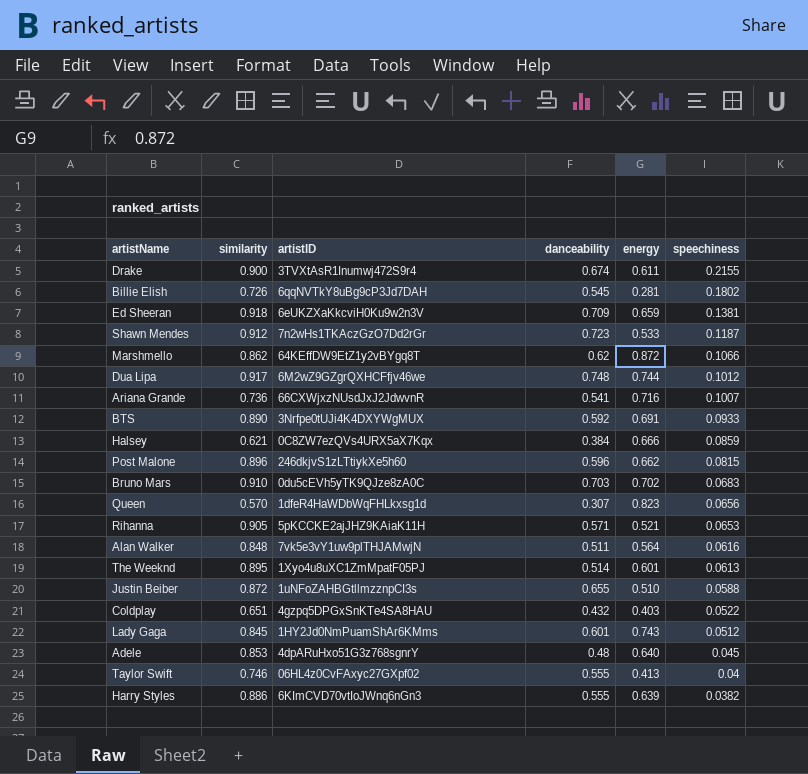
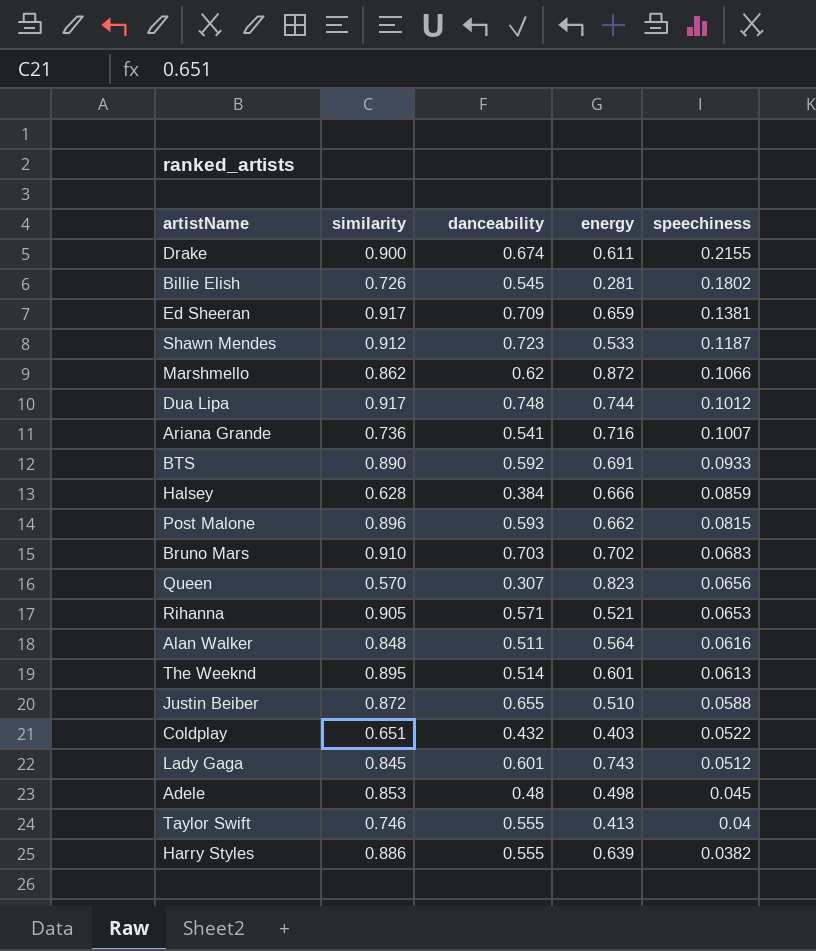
column artistID | position: 3 -> none
Ed Sheeran | similarity: 0.918 -> 0.917
Halsey | similarity: 0.621 -> 0.628
Post Malone | danceability: 0.596 -> 0.593
Adele | energy: 0.640 -> 0.498

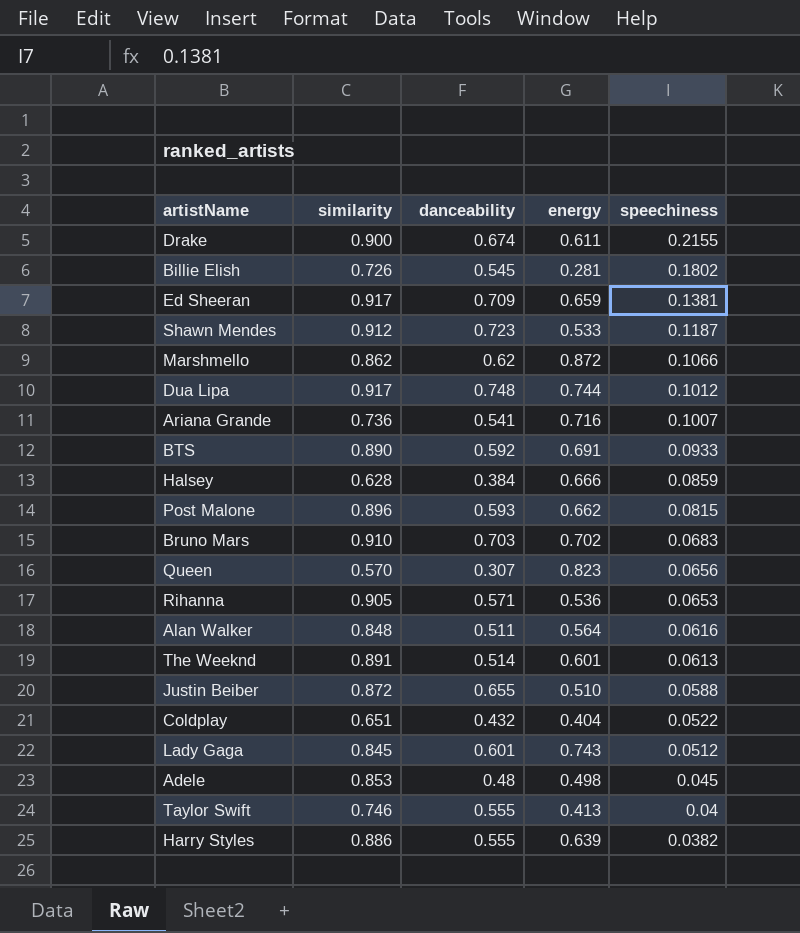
Rihanna | energy: 0.521 -> 0.536
The Weeknd | similarity: 0.895 -> 0.891
Coldplay | energy: 0.403 -> 0.404

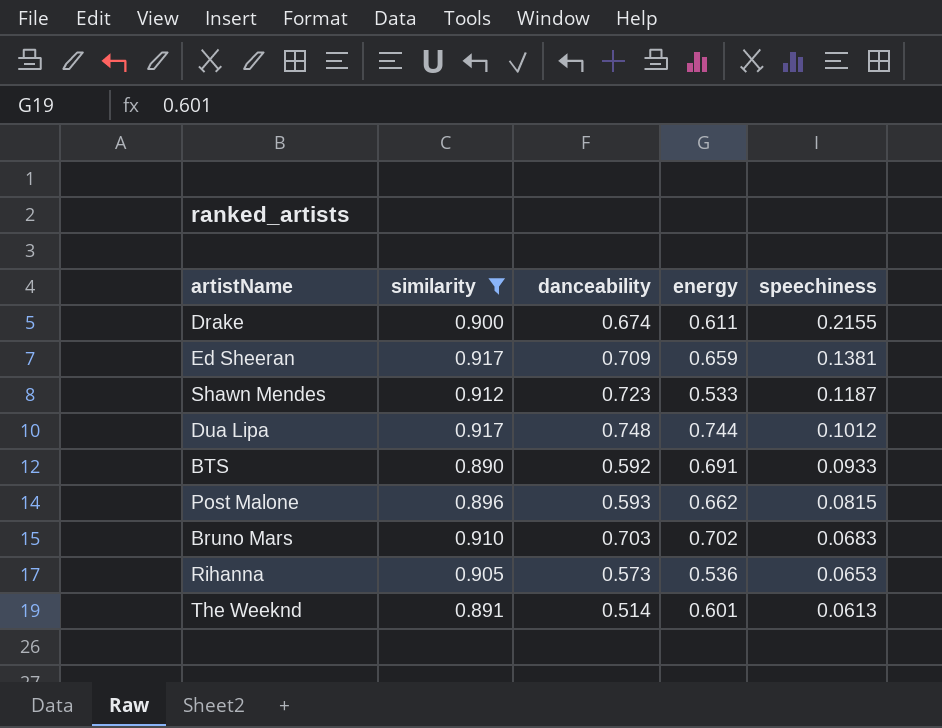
filter: none -> similarity >= 0.890
Rihanna | danceability: 0.571 -> 0.573

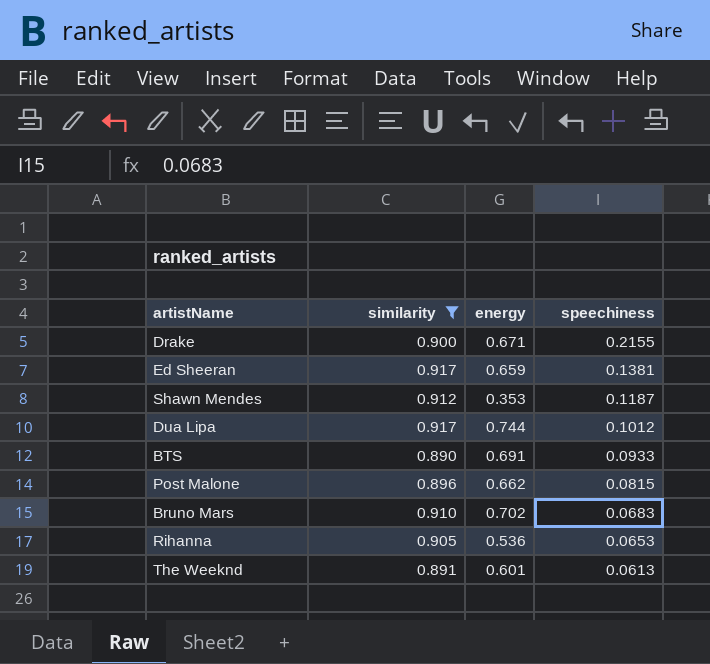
column danceability | position: 3 -> none
Drake | energy: 0.611 -> 0.671
Shawn Mendes | energy: 0.533 -> 0.353

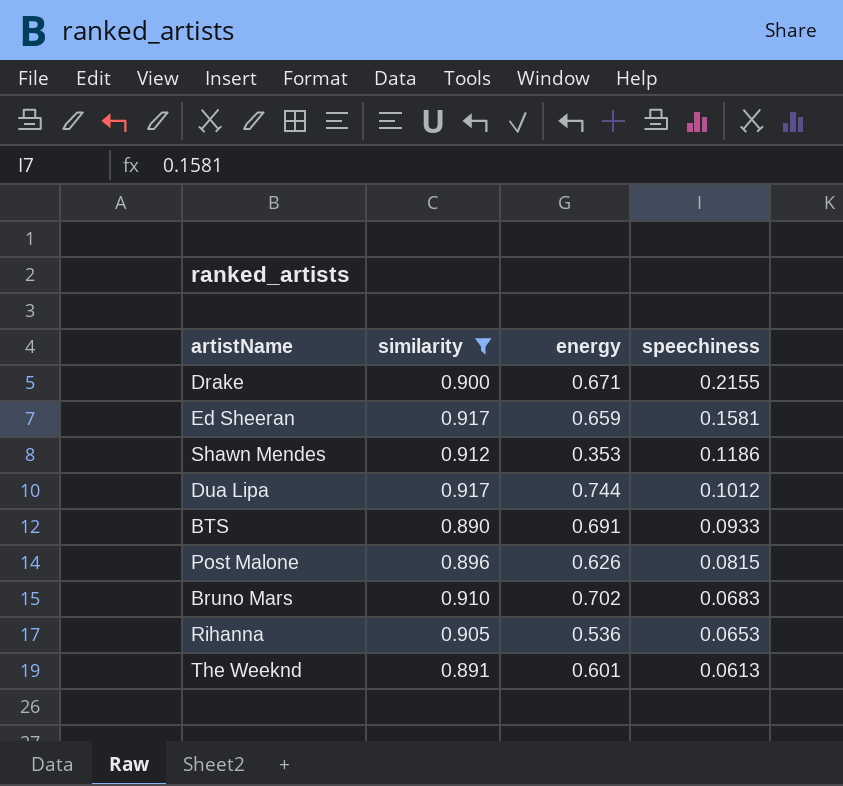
Ed Sheeran | speechiness: 0.1381 -> 0.1581
Shawn Mendes | speechiness: 0.1187 -> 0.1186
Post Malone | energy: 0.662 -> 0.626

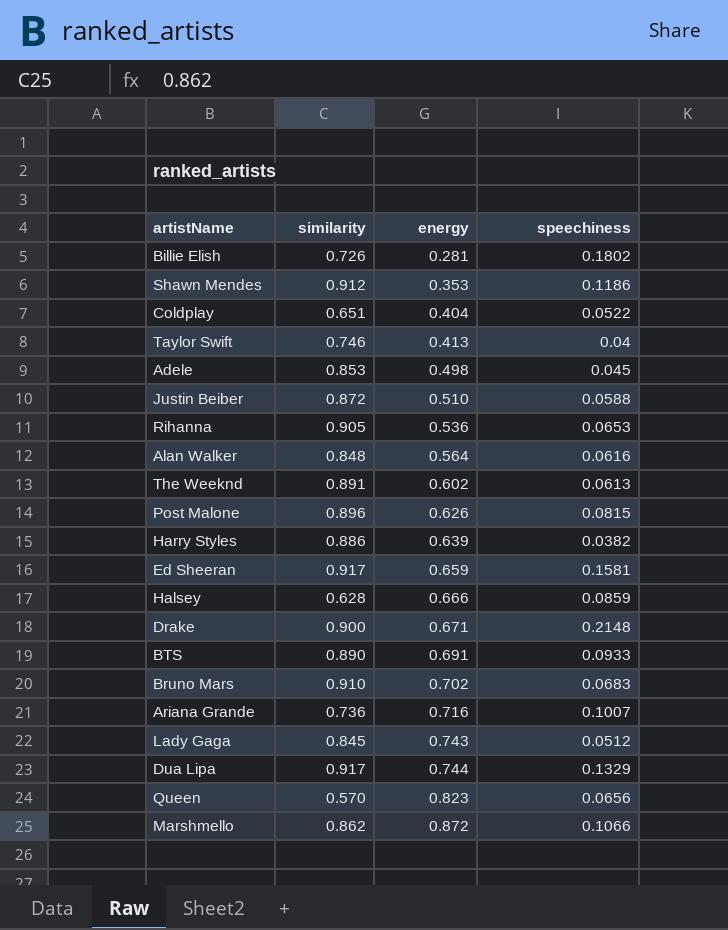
filter: similarity >= 0.890 -> none
row order: speechiness descending -> energy ascending
The Weeknd | energy: 0.601 -> 0.602
Drake | speechiness: 0.2155 -> 0.2148
Dua Lipa | speechiness: 0.1012 -> 0.1329

